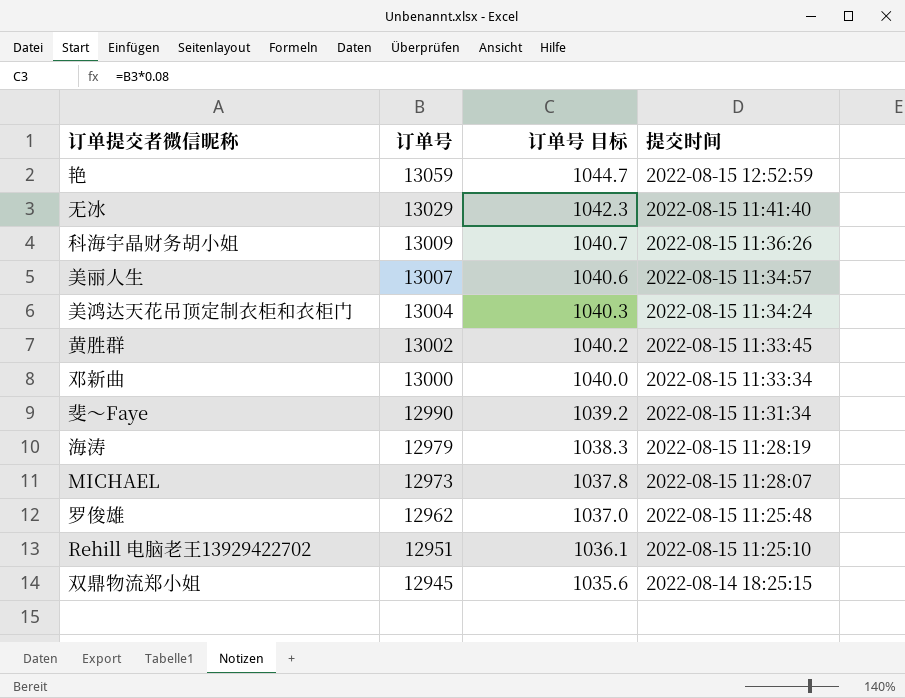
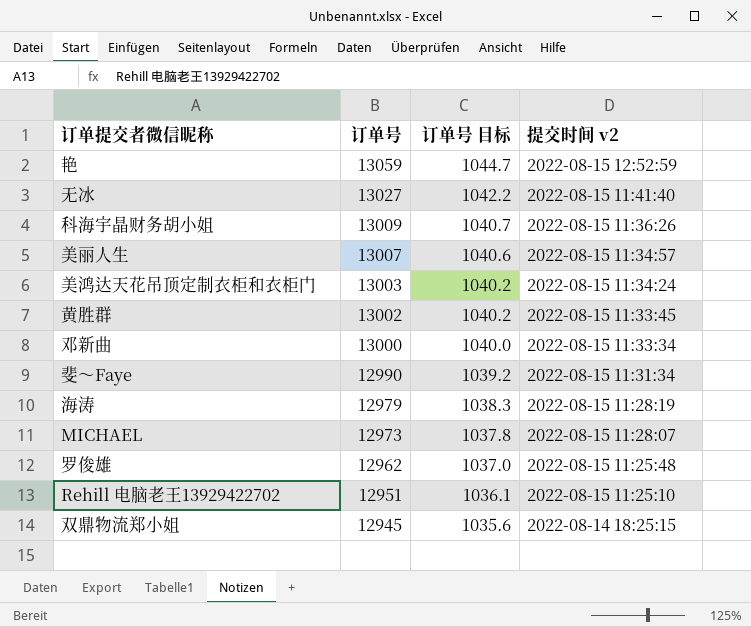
column name: 提交时间 -> 提交时间 v2
无冰 | 订单号: 13029 -> 13027
无冰 | 订单号 目标: 1042.3 -> 1042.2
美鸿达天花吊顶定制衣柜和衣柜门 | 订单号: 13004 -> 13003
美鸿达天花吊顶定制衣柜和衣柜门 | 订单号 目标: 1040.3 -> 1040.2

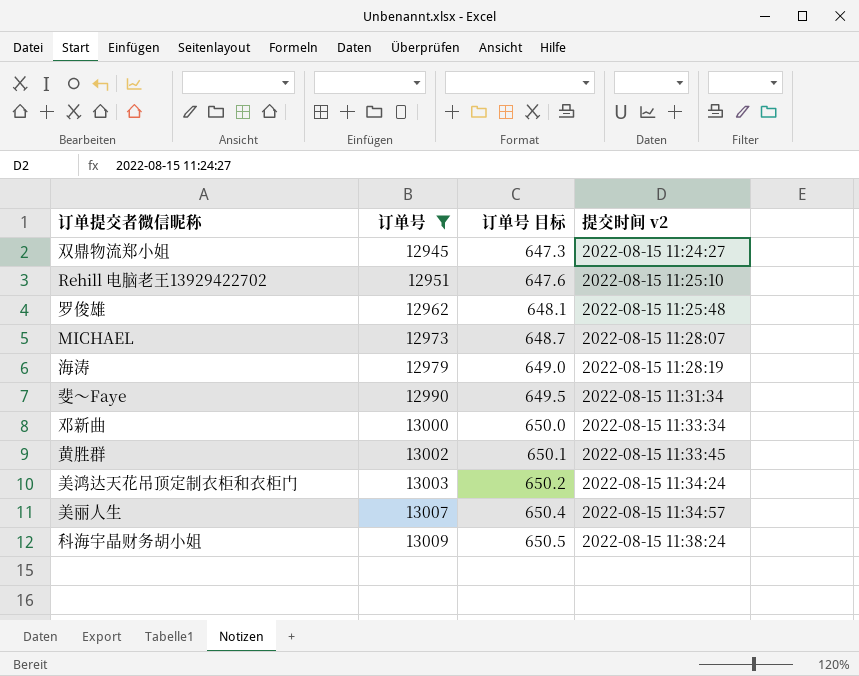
filter: none -> 订单号 <= 13009
row order: 订单号 descending -> 订单号 ascending
column 订单号 目标 | formula: [订单号] * 0.08 -> [订单号] * 0.05
双鼎物流郑小姐 | 提交时间 v2: 2022-08-14 18:25:15 -> 2022-08-15 11:24:27
科海宇晶财务胡小姐 | 提交时间 v2: 2022-08-15 11:36:26 -> 2022-08-15 11:38:24

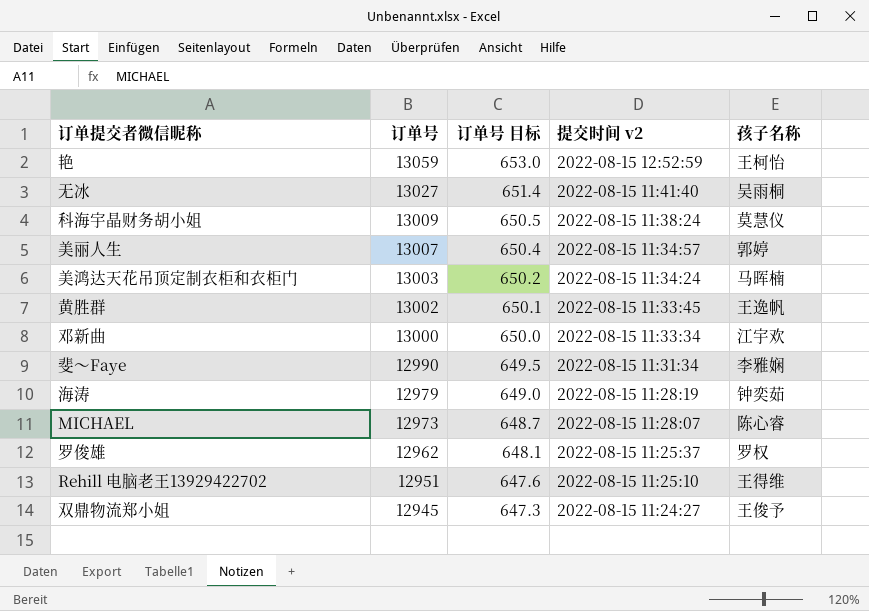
filter: 订单号 <= 13009 -> none
row order: 订单号 ascending -> 订单号 descending
column 孩子名称 | position: none -> 5
罗俊雄 | 提交时间 v2: 2022-08-15 11:25:48 -> 2022-08-15 11:25:37

